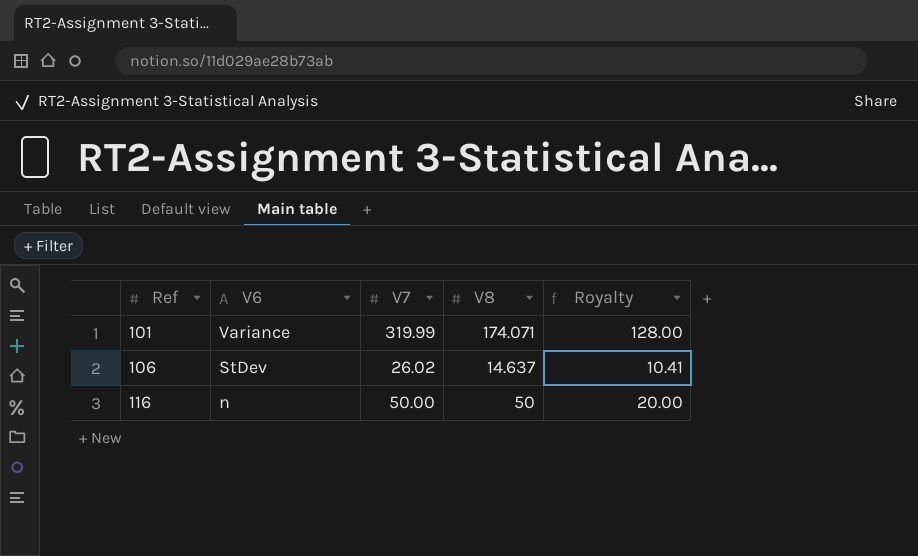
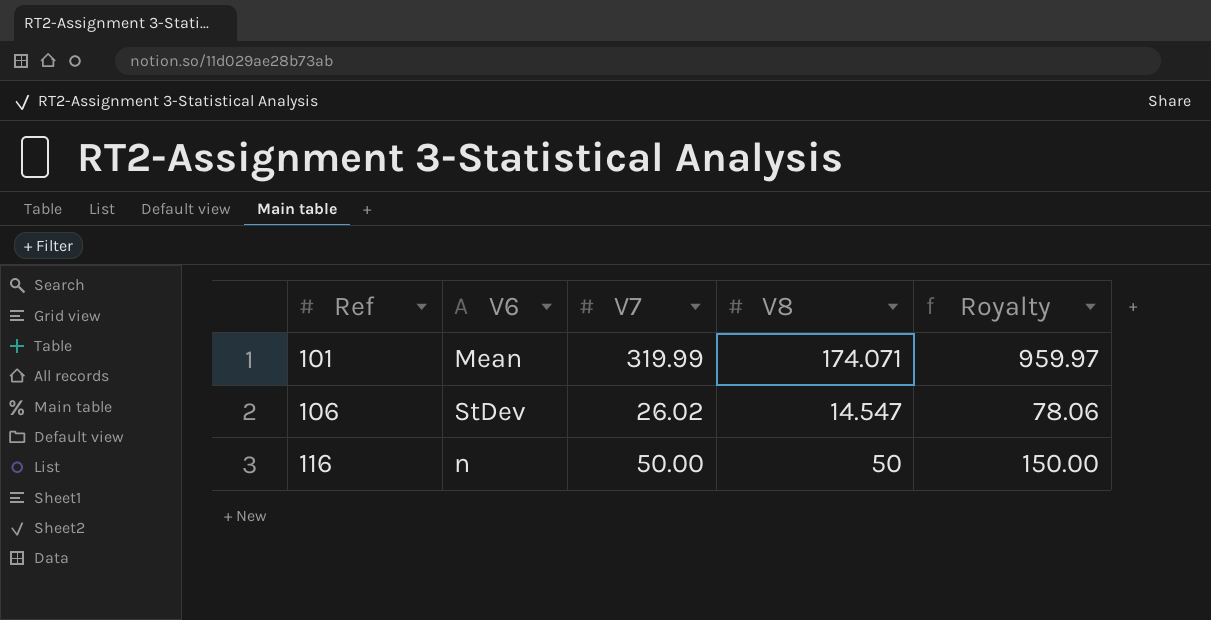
column Royalty | formula: [V7] * 0.4 -> [V7] * 3
101 | V6: Variance -> Mean
106 | V8: 14.637 -> 14.547

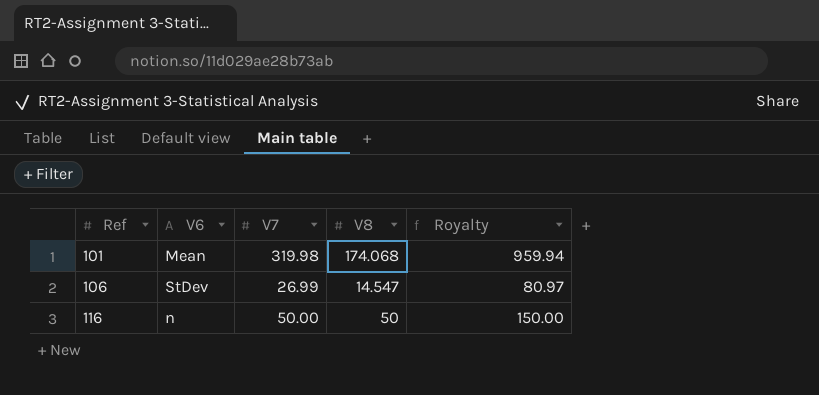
101 | V7: 319.99 -> 319.98
101 | V8: 174.071 -> 174.068
101 | Royalty: 959.97 -> 959.94
106 | V7: 26.02 -> 26.99
106 | Royalty: 78.06 -> 80.97

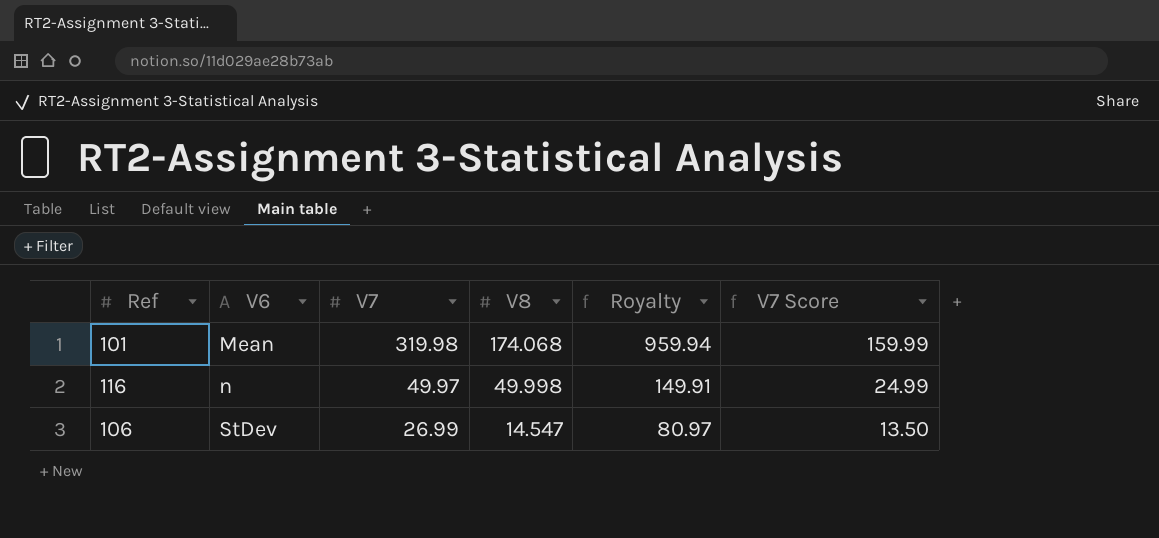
row order: Ref ascending -> V6 ascending
column V7 Score | formula: none -> [V7] * 0.5
116 | V7: 50.00 -> 49.97
116 | V8: 50 -> 49.998
116 | Royalty: 150.00 -> 149.91

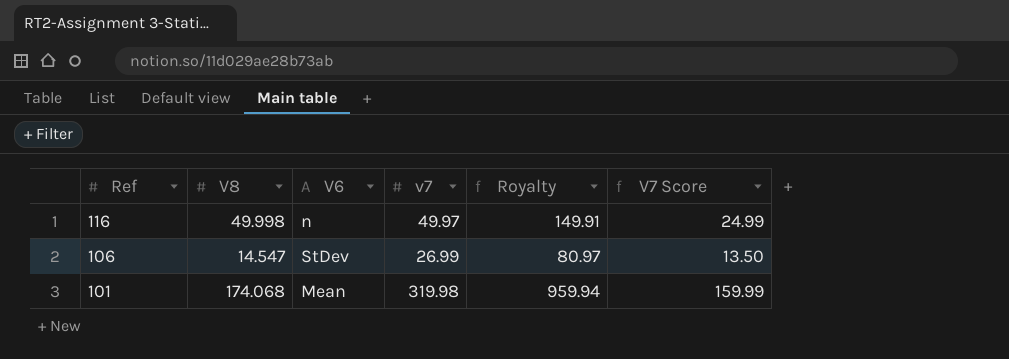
row order: V6 ascending -> Ref descending
column V8 | position: 4 -> 2
column name: V7 -> v7

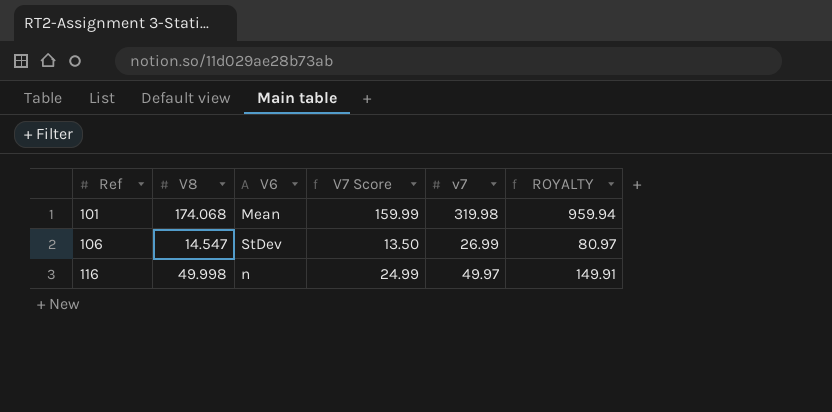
row order: Ref descending -> Ref ascending
column V7 Score | position: 6 -> 4
column name: Royalty -> ROYALTY

